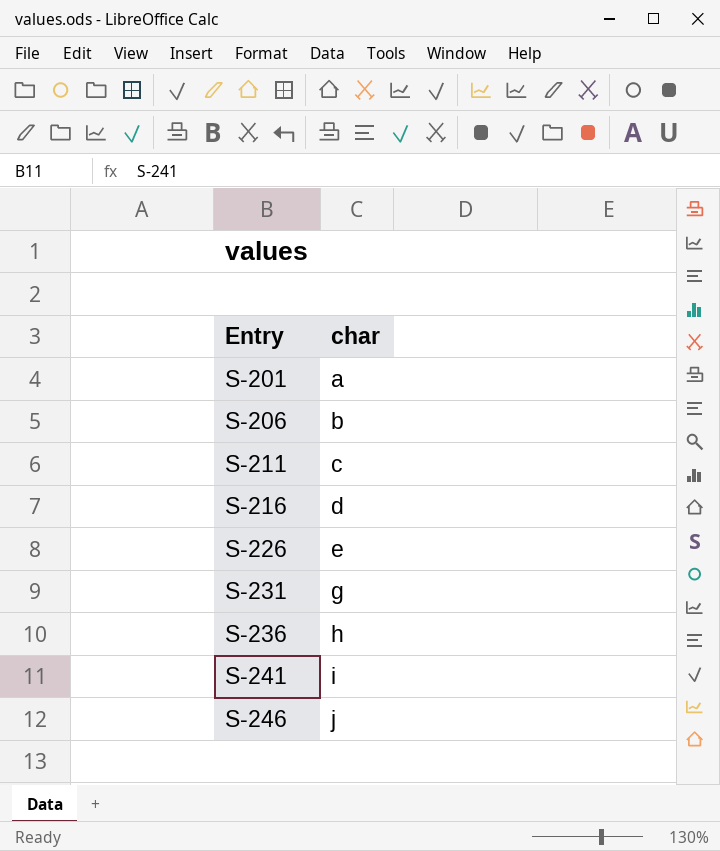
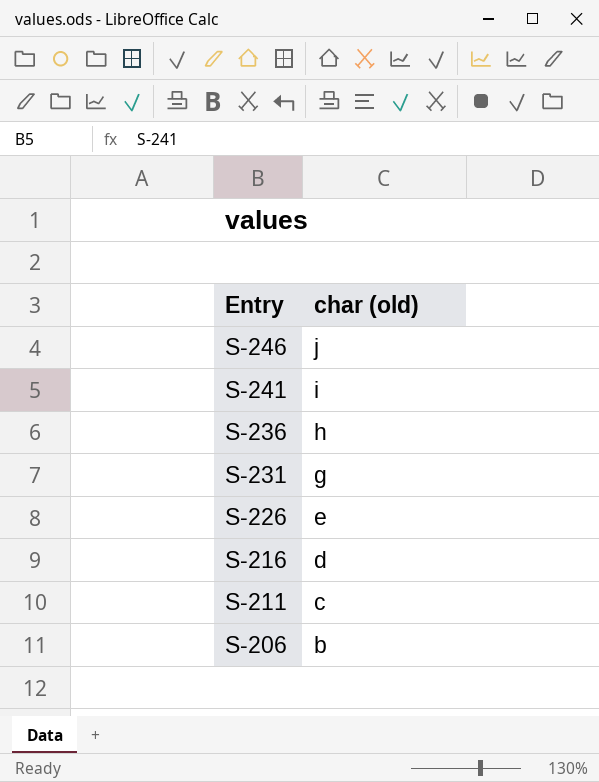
row order: Entry ascending -> Entry descending
column name: char -> char (old)
row S-201: a -> none

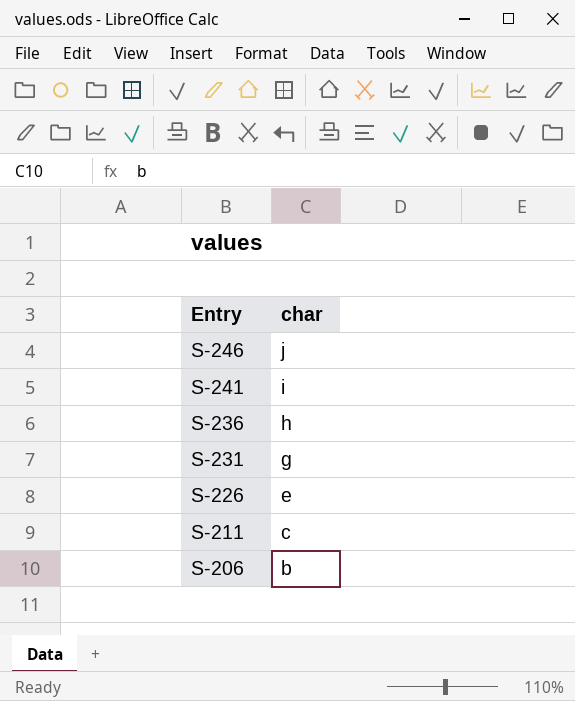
column name: char (old) -> char
row S-216: d -> none

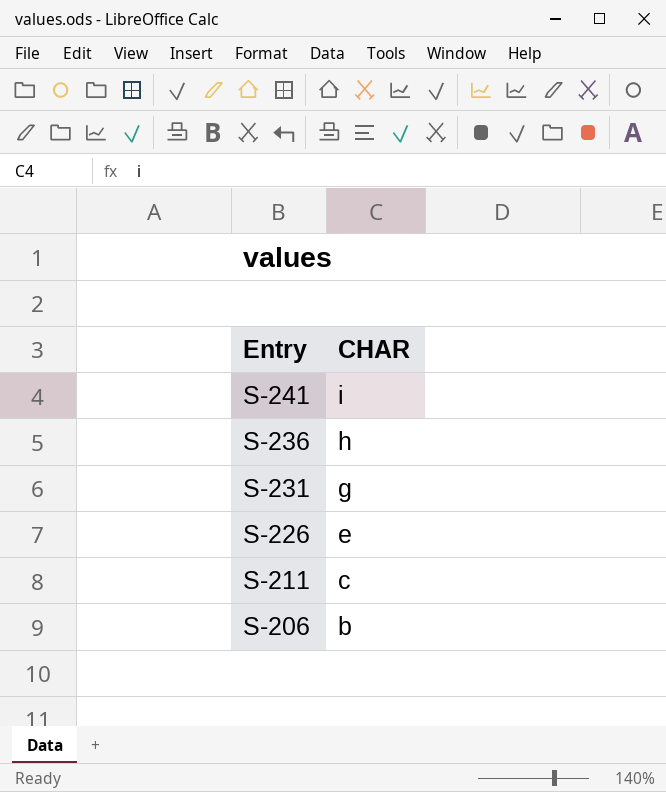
column name: char -> CHAR
row S-246: j -> none

